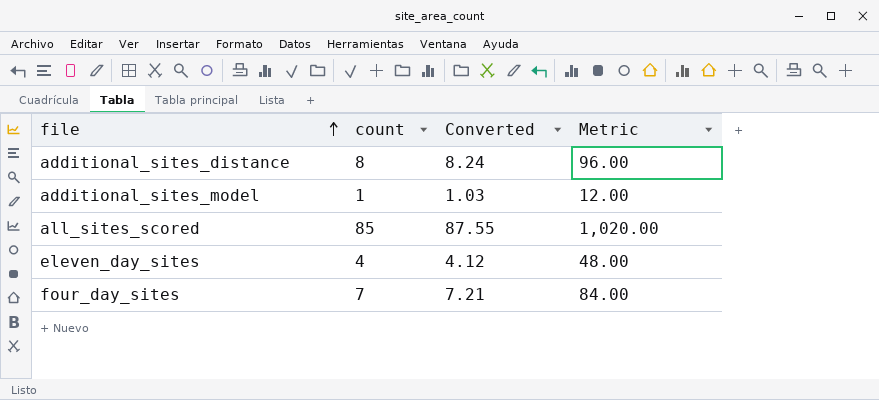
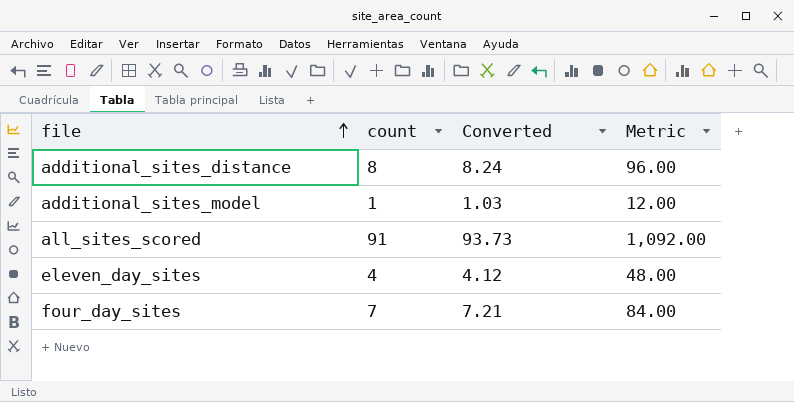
all_sites_scored | count: 85 -> 91
all_sites_scored | Converted: 87.55 -> 93.73
all_sites_scored | Metric: 1,020.00 -> 1,092.00

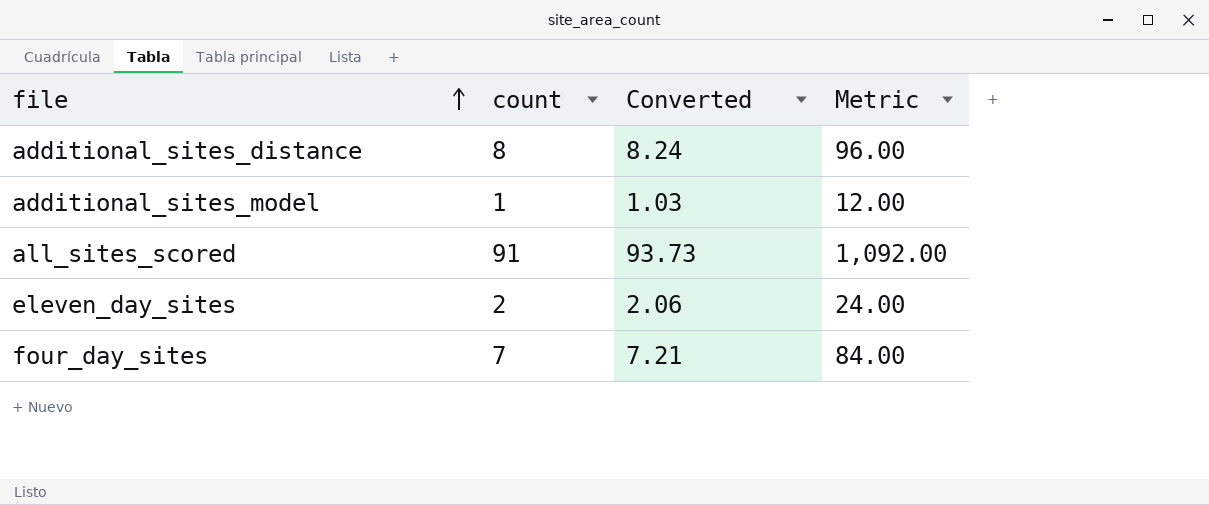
eleven_day_sites | count: 4 -> 2
eleven_day_sites | Converted: 4.12 -> 2.06
eleven_day_sites | Metric: 48.00 -> 24.00

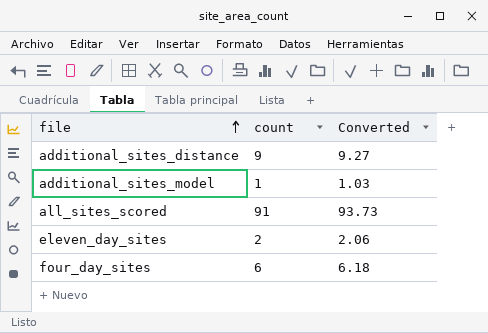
column Metric | formula: [count] * 12 -> none
additional_sites_distance | count: 8 -> 9
additional_sites_distance | Converted: 8.24 -> 9.27
four_day_sites | count: 7 -> 6
four_day_sites | Converted: 7.21 -> 6.18

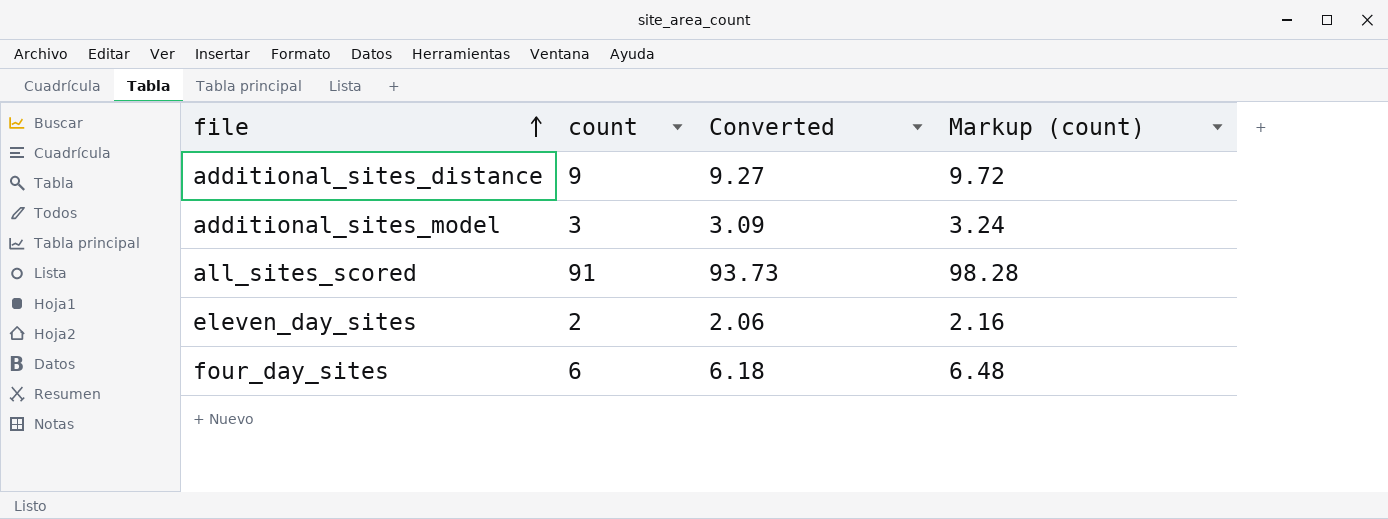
column Markup (count) | formula: none -> [count] * 1.08
additional_sites_model | count: 1 -> 3
additional_sites_model | Converted: 1.03 -> 3.09

